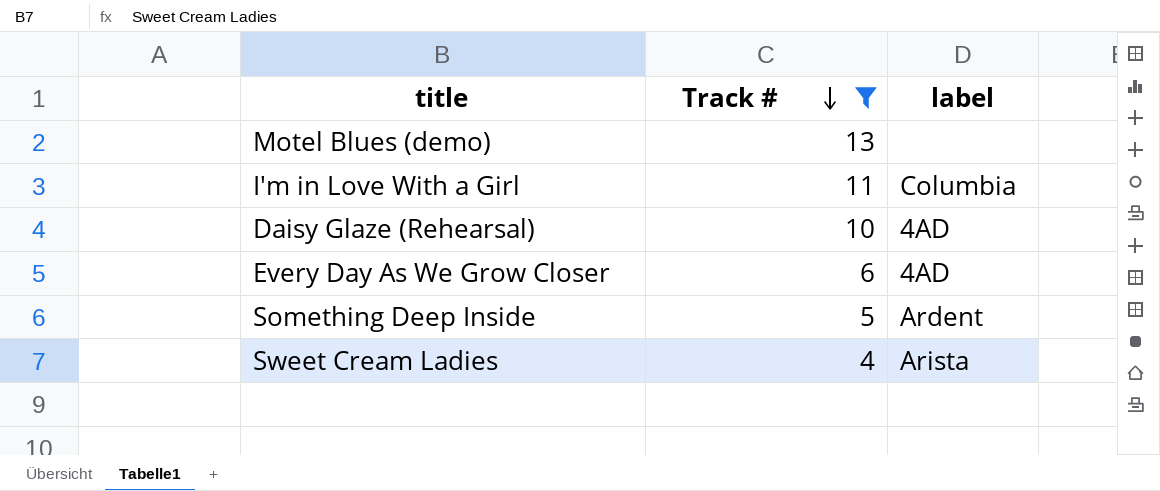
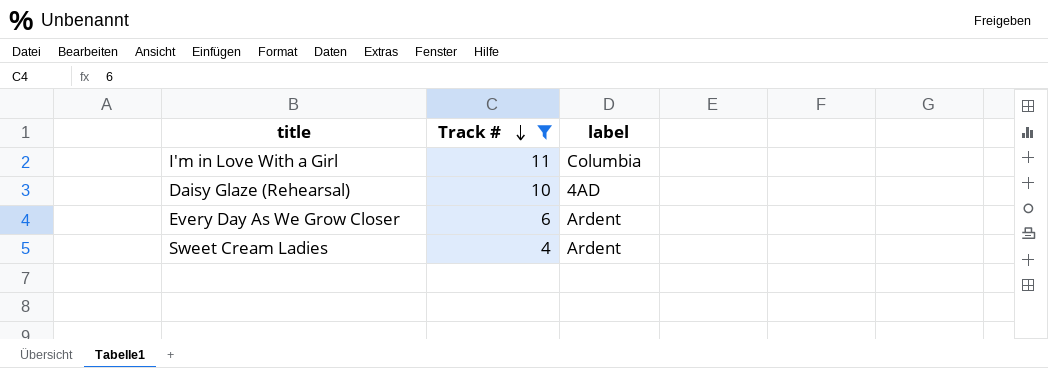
row Motel Blues (demo): 13 | none -> none
row Something Deep Inside: 5 | Ardent -> none
Every Day As We Grow Closer | label: 4AD -> Ardent
Sweet Cream Ladies | label: Arista -> Ardent

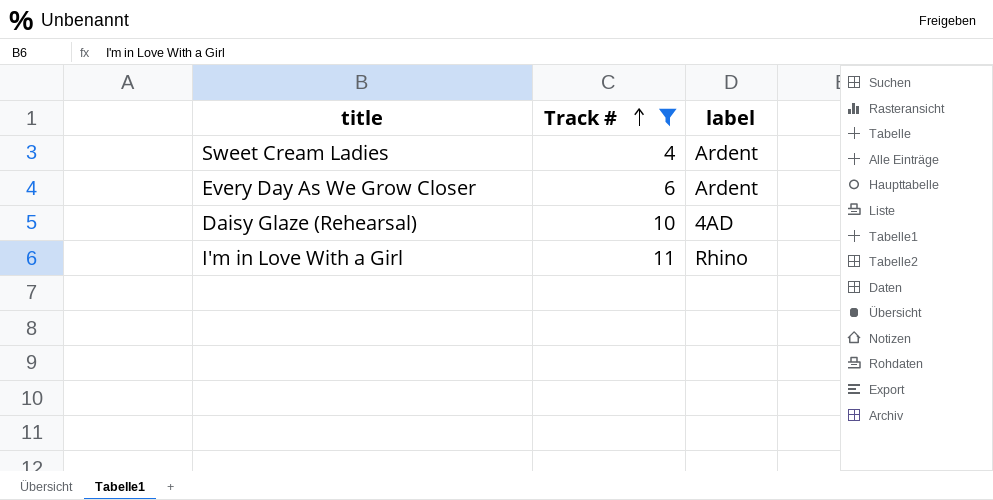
row order: Track # descending -> Track # ascending
I'm in Love With a Girl | label: Columbia -> Rhino

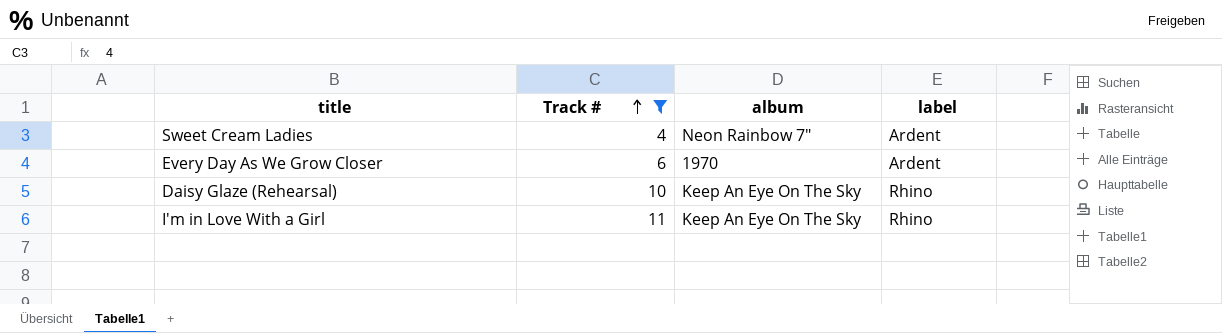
column album | position: none -> 3
Daisy Glaze (Rehearsal) | label: 4AD -> Rhino

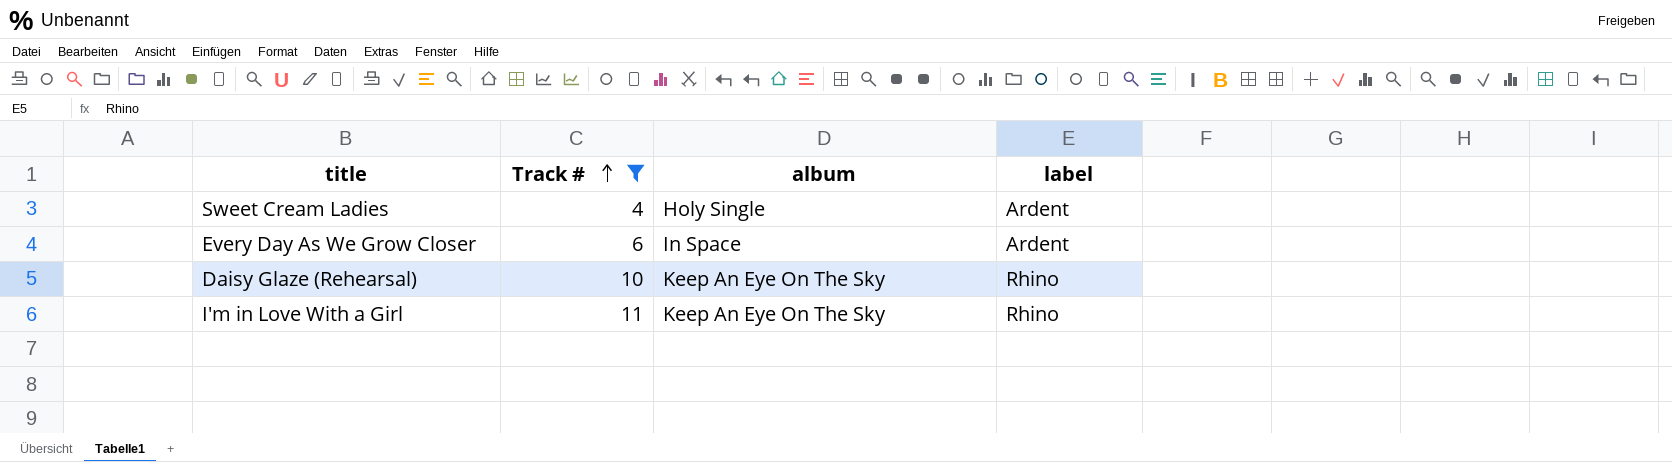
Sweet Cream Ladies | album: Neon Rainbow 7" -> Holy Single
Every Day As We Grow Closer | album: 1970 -> In Space

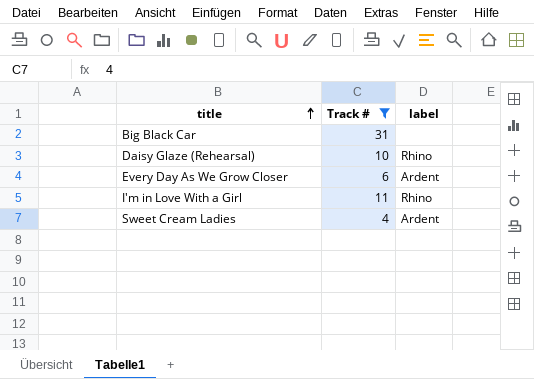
row order: Track # ascending -> title ascending
column album | position: 3 -> none
row Big Black Car: none -> 31 | none

